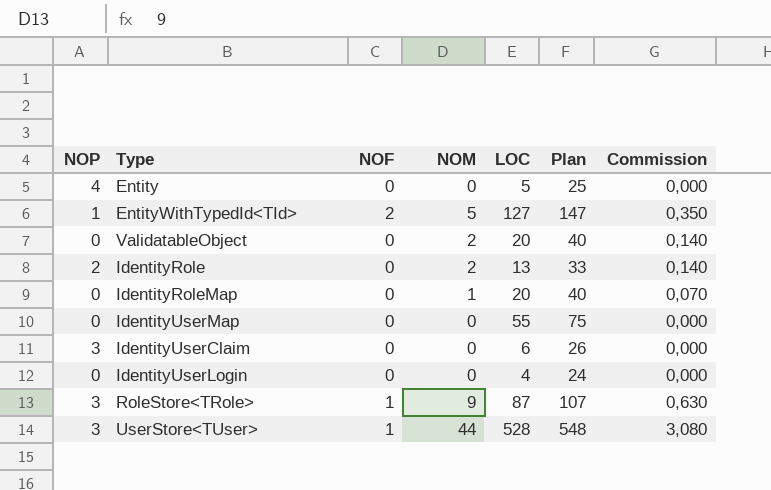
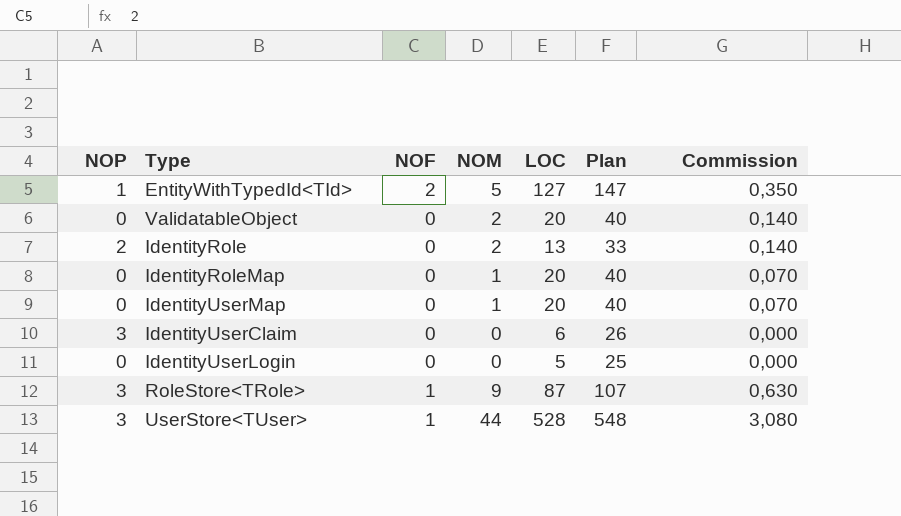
row Entity: 4 | 0 | 0 | 5 | 25 | 0,000 -> none
IdentityUserMap | NOM: 0 -> 1
IdentityUserMap | LOC: 55 -> 20
IdentityUserMap | Plan: 75 -> 40
IdentityUserMap | Commission: 0,000 -> 0,070
IdentityUserLogin | LOC: 4 -> 5
IdentityUserLogin | Plan: 24 -> 25

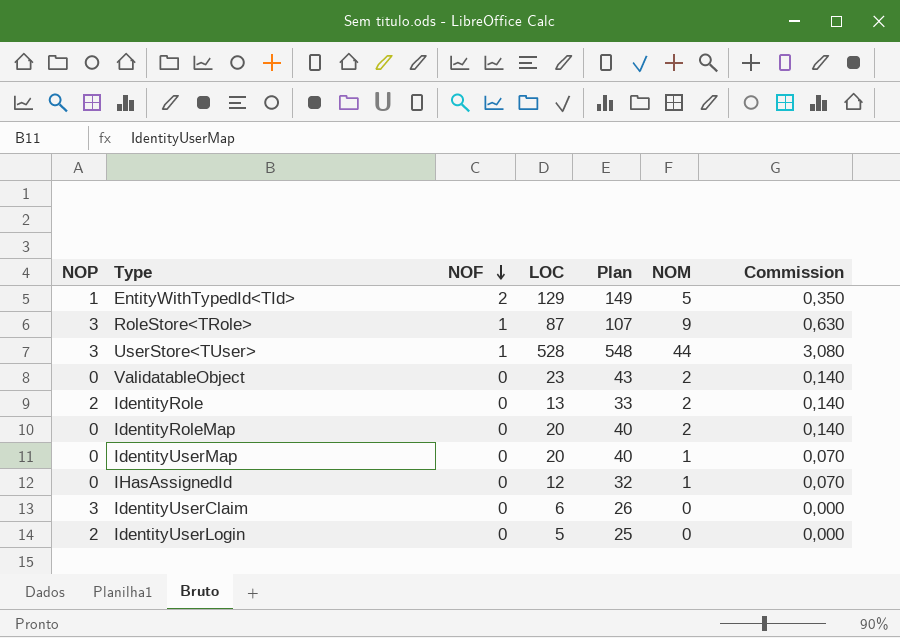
row order: none -> NOF descending
column NOM | position: 4 -> 6
EntityWithTypedId<TId> | LOC: 127 -> 129
EntityWithTypedId<TId> | Plan: 147 -> 149
ValidatableObject | LOC: 20 -> 23
ValidatableObject | Plan: 40 -> 43
IdentityRoleMap | NOM: 1 -> 2
IdentityRoleMap | Commission: 0,070 -> 0,140
row IHasAssignedId: none -> 0 | 0 | 12 | 32 | 1 | 0,070
IdentityUserLogin | NOP: 0 -> 2

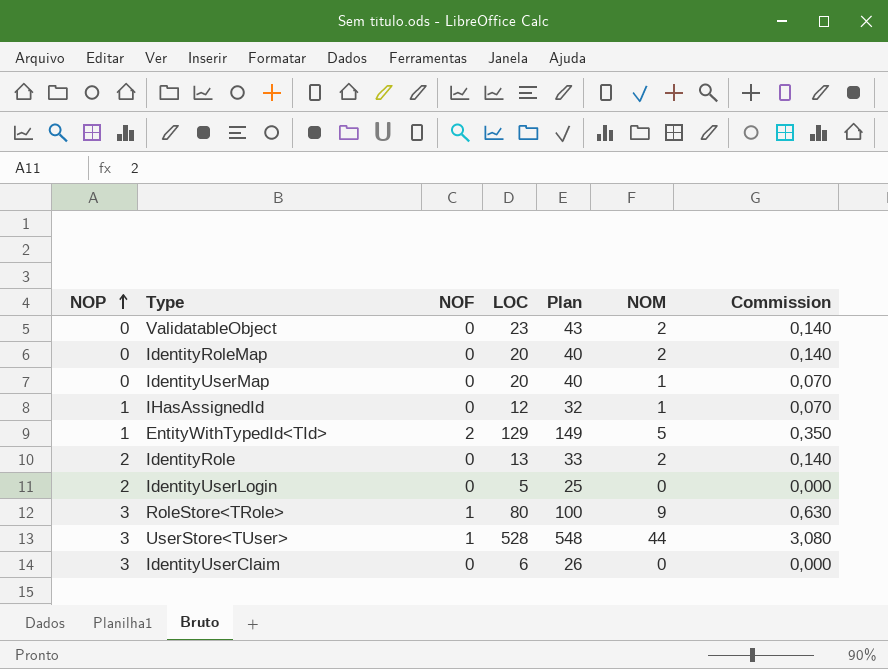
row order: NOF descending -> NOP ascending
IHasAssignedId | NOP: 0 -> 1
RoleStore<TRole> | LOC: 87 -> 80
RoleStore<TRole> | Plan: 107 -> 100

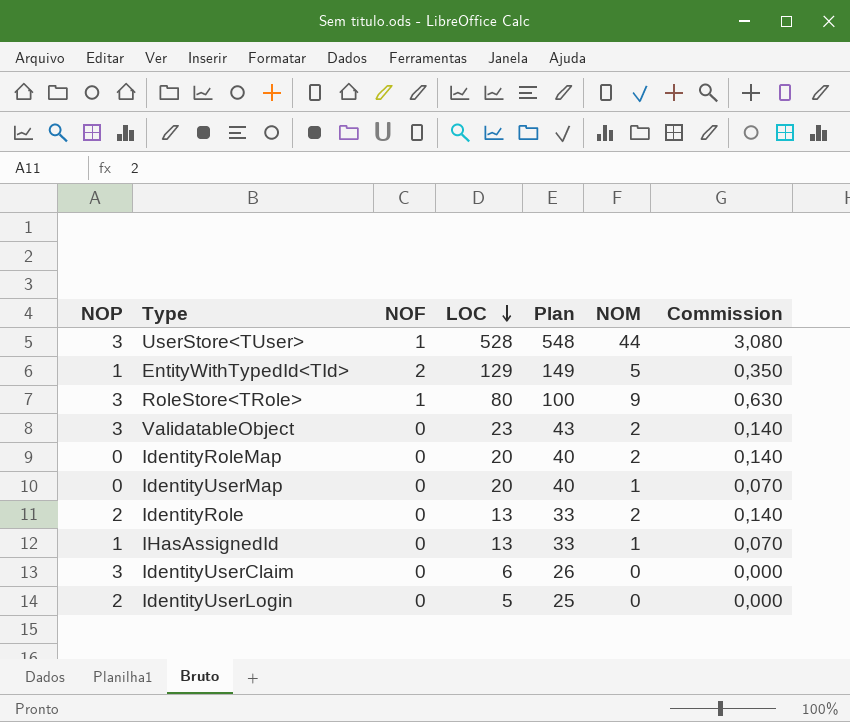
row order: NOP ascending -> LOC descending
ValidatableObject | NOP: 0 -> 3
IHasAssignedId | LOC: 12 -> 13
IHasAssignedId | Plan: 32 -> 33

